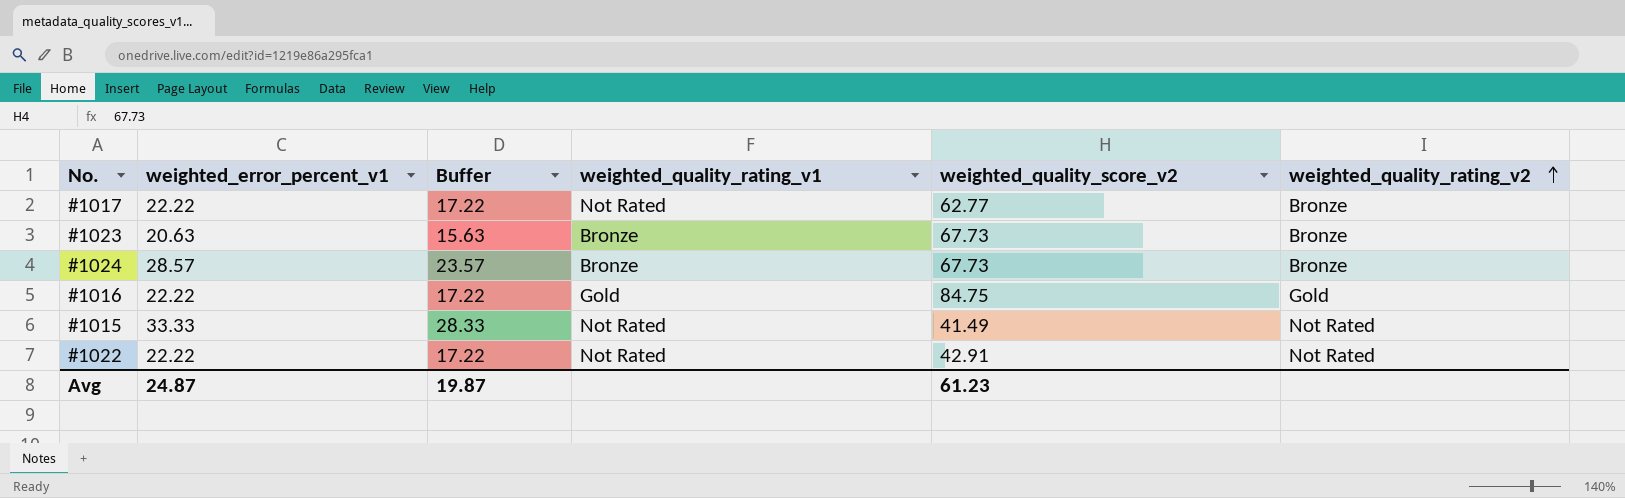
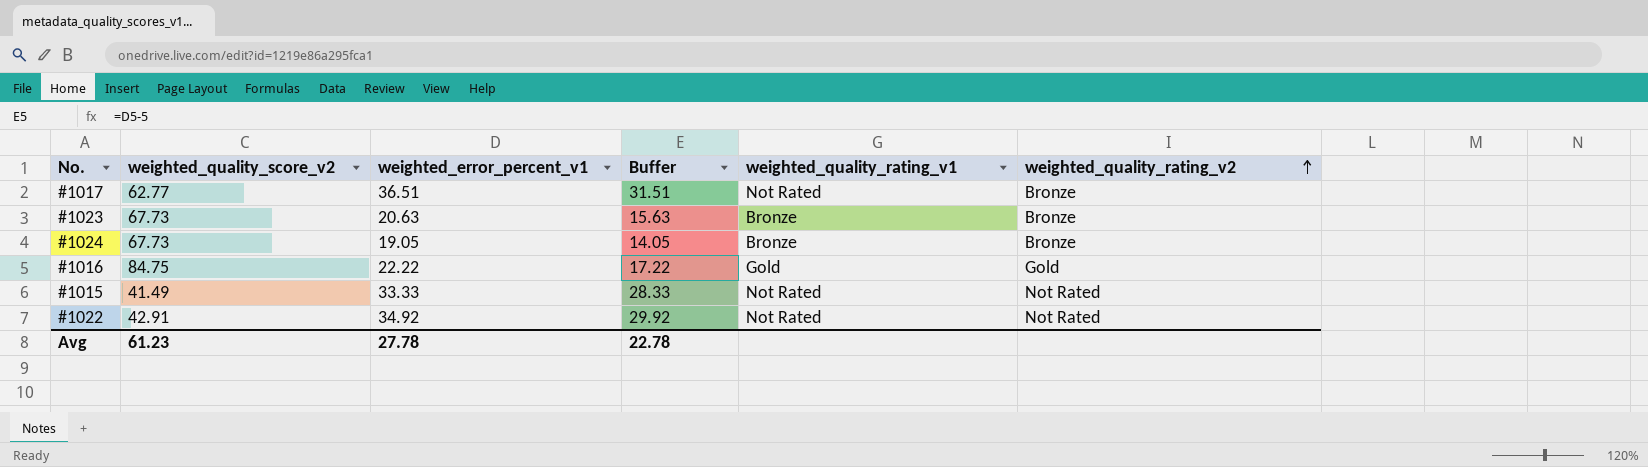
column weighted_quality_score_v2 | position: 5 -> 2
#1017 | weighted_error_percent_v1: 22.22 -> 36.51
#1017 | Buffer: 17.22 -> 31.51
#1024 | weighted_error_percent_v1: 28.57 -> 19.05
#1024 | Buffer: 23.57 -> 14.05
#1022 | weighted_error_percent_v1: 22.22 -> 34.92
#1022 | Buffer: 17.22 -> 29.92
Avg | weighted_error_percent_v1: 24.87 -> 27.78
Avg | Buffer: 19.87 -> 22.78

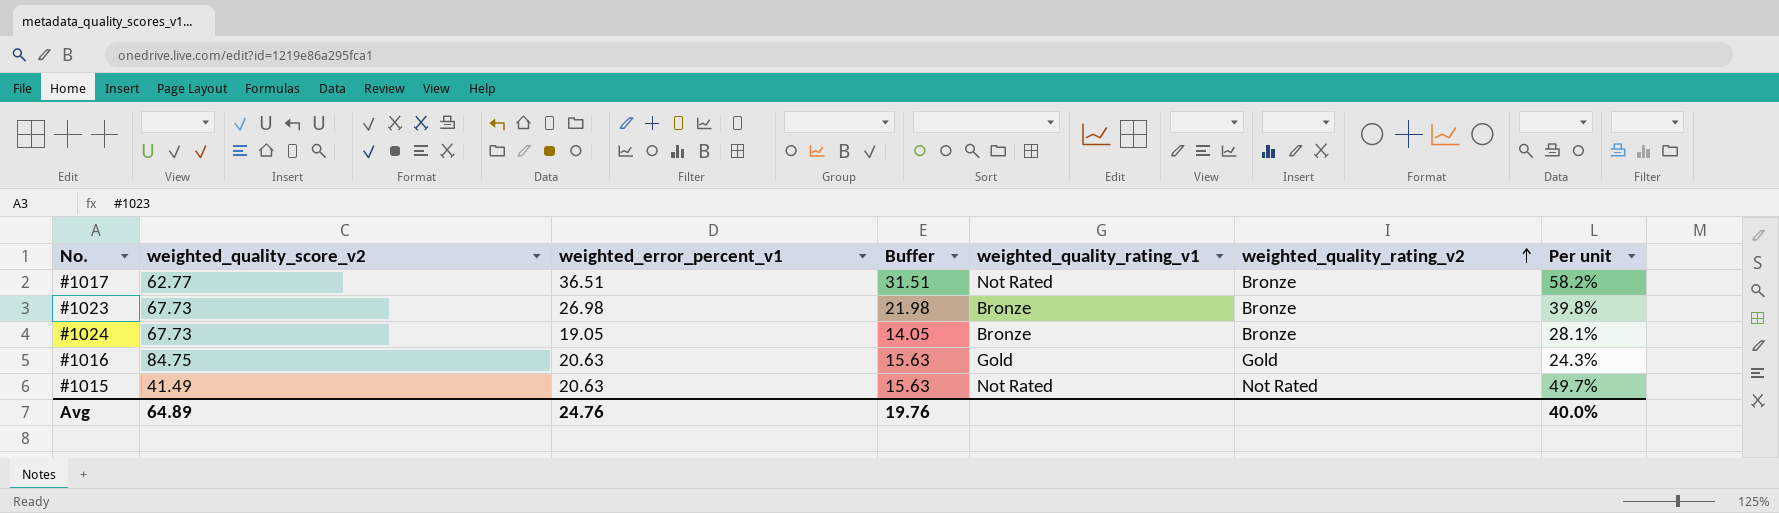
column Per unit | formula: none -> [weighted_error_percent_v1] / [weighted_quality_score_v2]
row #1022: 42.91 | 34.92 | 29.92 | Not Rated | Not Rated -> none
#1023 | weighted_error_percent_v1: 20.63 -> 26.98
#1023 | Buffer: 15.63 -> 21.98
#1016 | weighted_error_percent_v1: 22.22 -> 20.63
#1016 | Buffer: 17.22 -> 15.63
#1015 | weighted_error_percent_v1: 33.33 -> 20.63
#1015 | Buffer: 28.33 -> 15.63
Avg | weighted_quality_score_v2: 61.23 -> 64.89
Avg | weighted_error_percent_v1: 27.78 -> 24.76
Avg | Buffer: 22.78 -> 19.76

